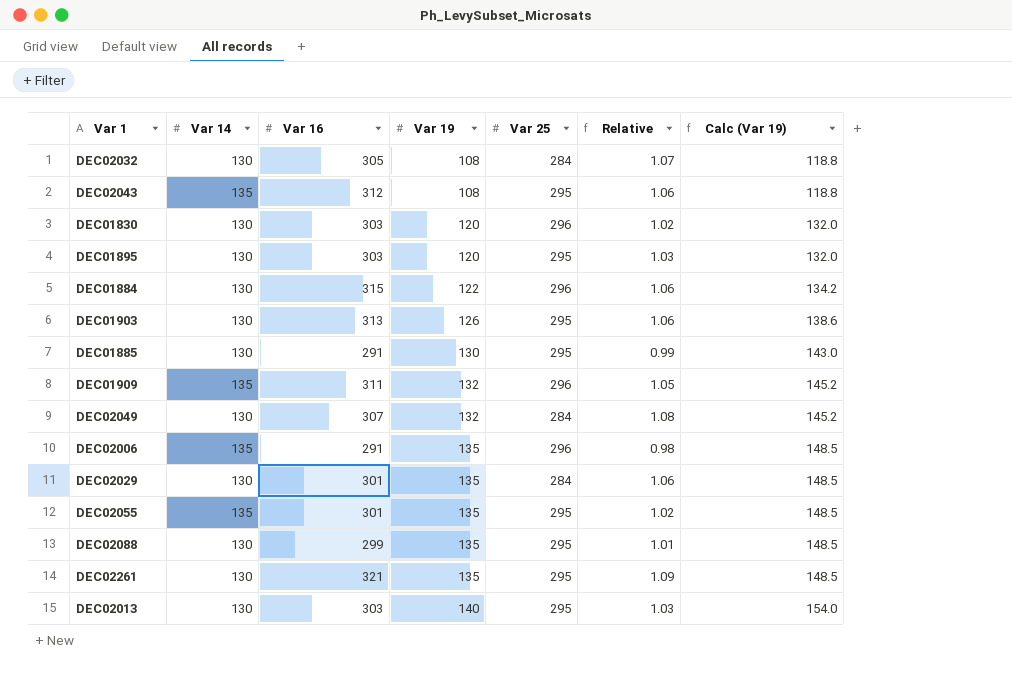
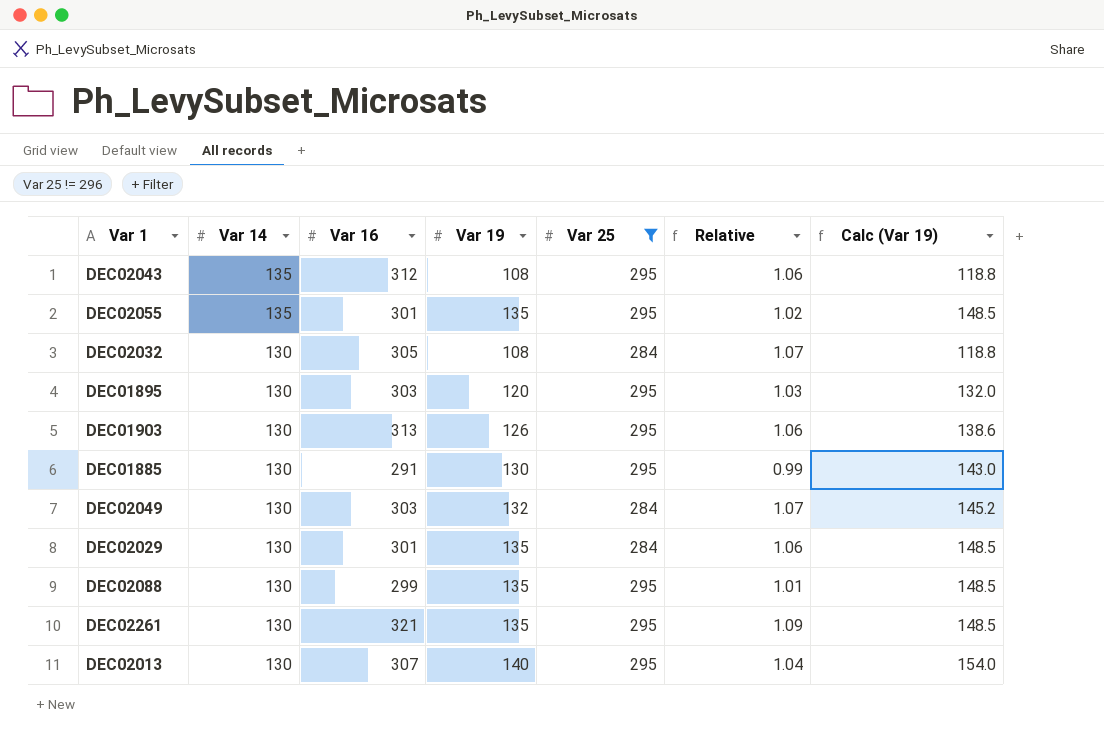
filter: none -> Var 25 != 296
row order: Var 19 ascending -> Var 14 descending
DEC02049 | Var 16: 307 -> 303
DEC02049 | Relative: 1.08 -> 1.07
DEC02013 | Var 16: 303 -> 307
DEC02013 | Relative: 1.03 -> 1.04

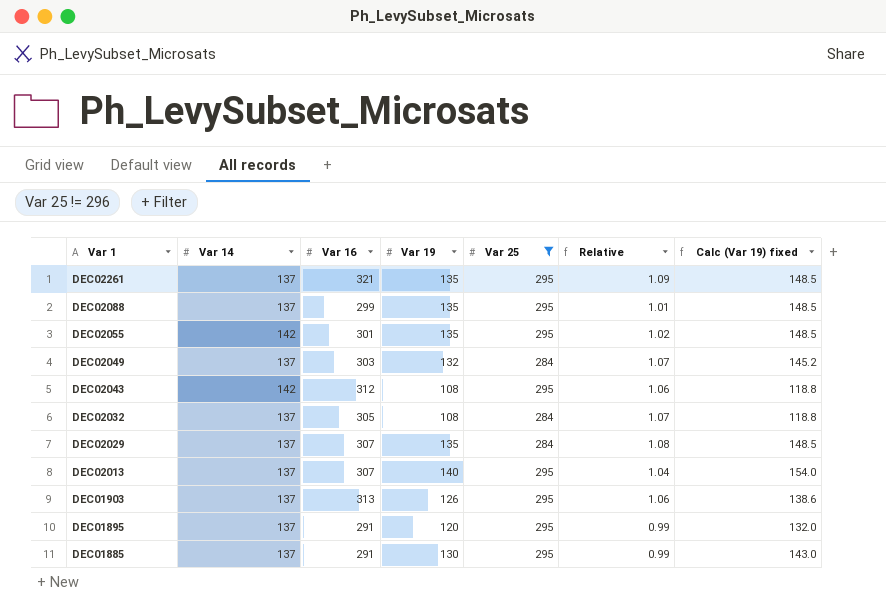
row order: Var 14 descending -> Var 1 descending
column name: Calc (Var 19) -> Calc (Var 19) fixed
DEC02261 | Var 14: 130 -> 137
DEC02088 | Var 14: 130 -> 137
DEC02055 | Var 14: 135 -> 142
DEC02049 | Var 14: 130 -> 137
DEC02043 | Var 14: 135 -> 142
DEC02032 | Var 14: 130 -> 137
DEC02029 | Var 14: 130 -> 137
DEC02029 | Var 16: 301 -> 307
DEC02029 | Relative: 1.06 -> 1.08
DEC02013 | Var 14: 130 -> 137
DEC01903 | Var 14: 130 -> 137
DEC01895 | Var 14: 130 -> 137
DEC01895 | Var 16: 303 -> 291
DEC01895 | Relative: 1.03 -> 0.99
DEC01885 | Var 14: 130 -> 137

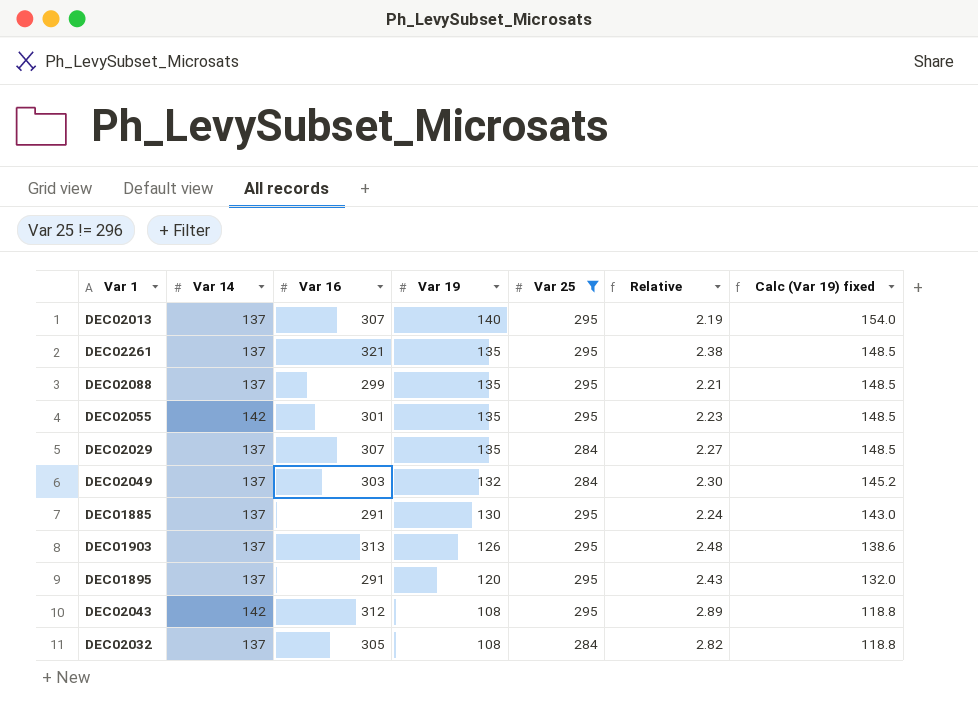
row order: Var 1 descending -> Var 19 descending
column Relative | formula: [Var 16] / [Var 25] -> [Var 16] / [Var 19]

